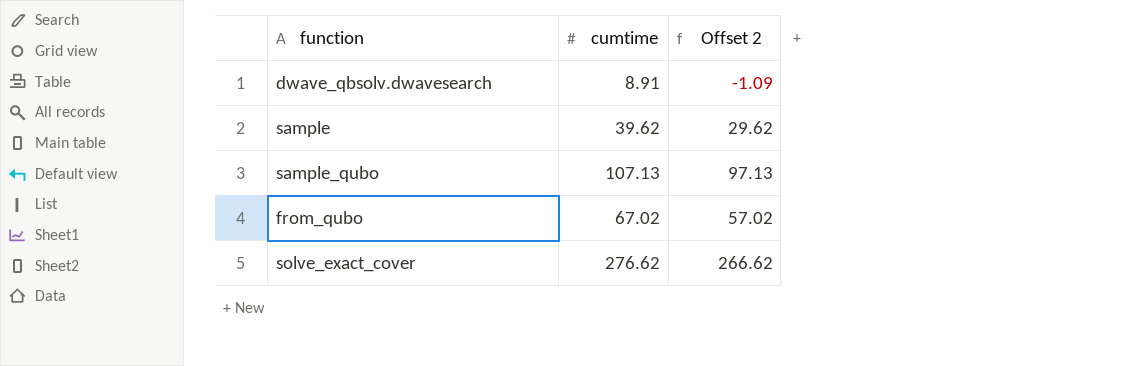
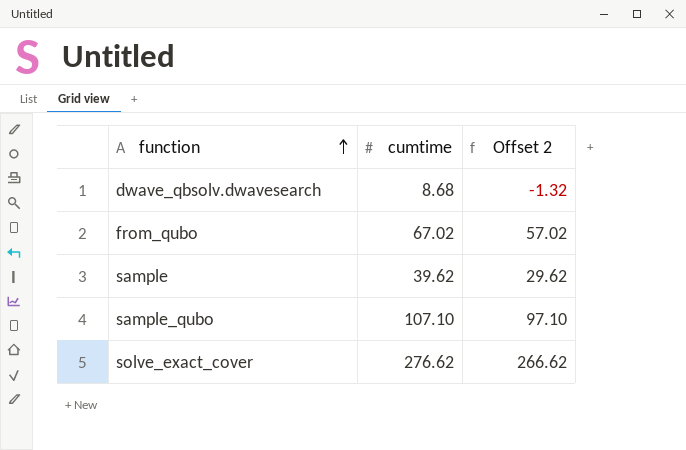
row order: none -> function ascending
dwave_qbsolv.dwavesearch | cumtime: 8.91 -> 8.68
dwave_qbsolv.dwavesearch | Offset 2: -1.09 -> -1.32
sample_qubo | cumtime: 107.13 -> 107.10
sample_qubo | Offset 2: 97.13 -> 97.10

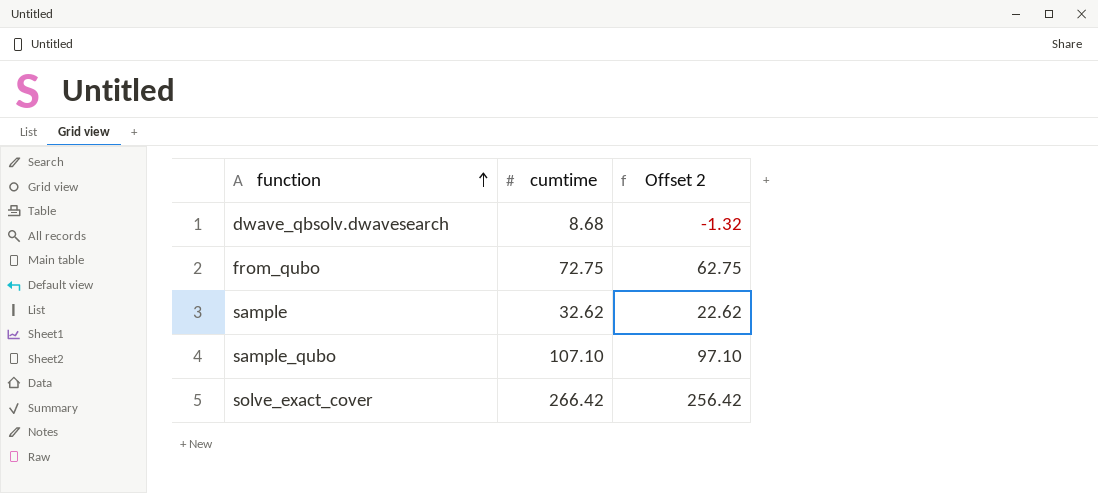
from_qubo | cumtime: 67.02 -> 72.75
from_qubo | Offset 2: 57.02 -> 62.75
sample | cumtime: 39.62 -> 32.62
sample | Offset 2: 29.62 -> 22.62
solve_exact_cover | cumtime: 276.62 -> 266.42
solve_exact_cover | Offset 2: 266.62 -> 256.42

